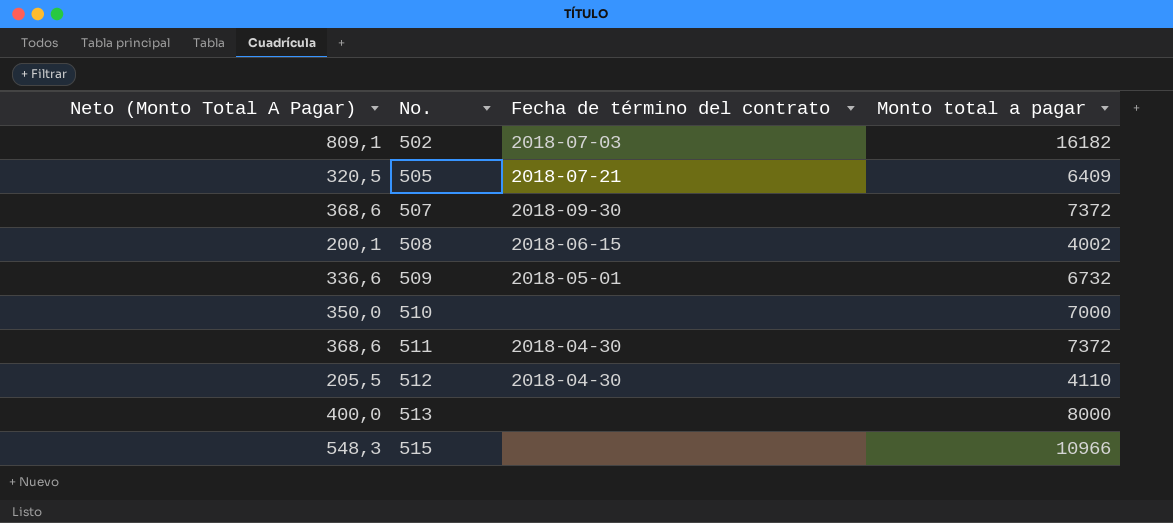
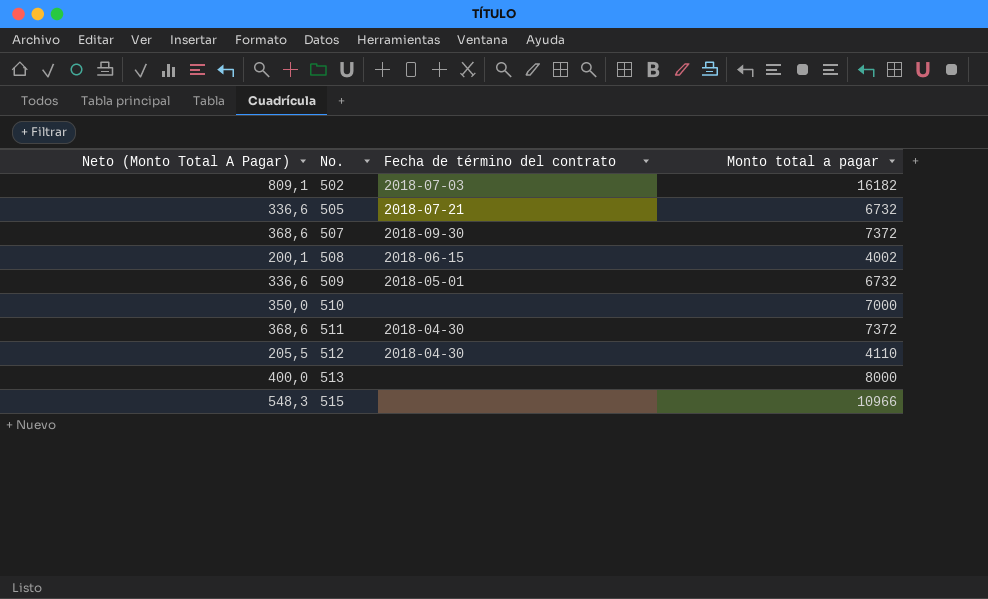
505 | Neto (Monto Total A Pagar): 320,5 -> 336,6
505 | Monto total a pagar: 6409 -> 6732

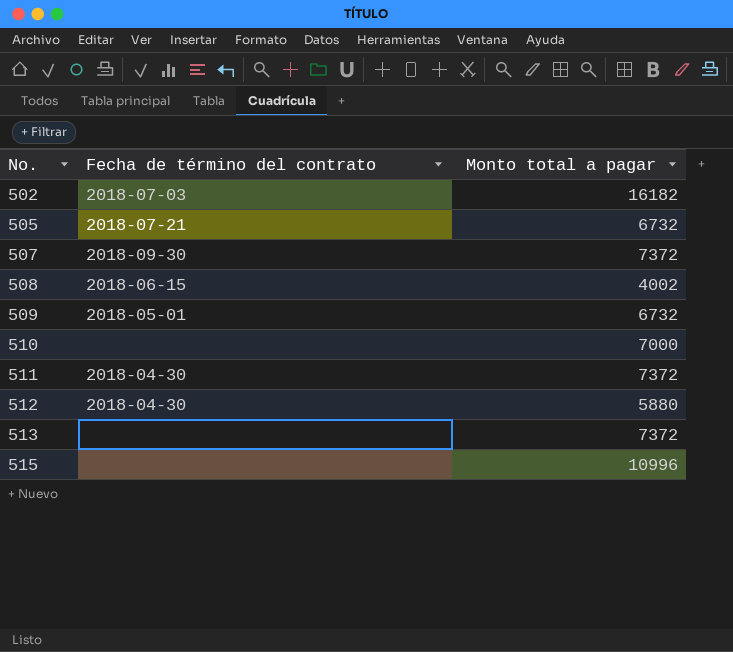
column Neto (Monto Total A Pagar) | formula: [Monto total a pagar] * 0,05 -> none
512 | Monto total a pagar: 4110 -> 5880
513 | Monto total a pagar: 8000 -> 7372
515 | Monto total a pagar: 10966 -> 10996

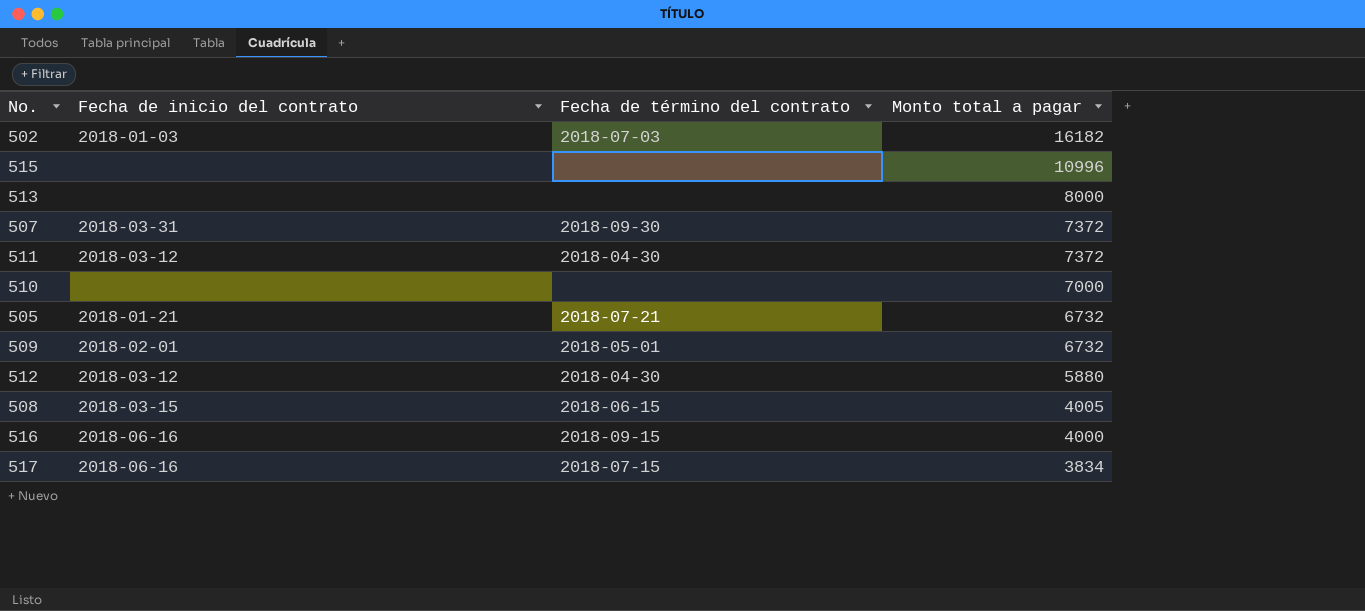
row order: No. ascending -> Monto total a pagar descending
column Fecha de inicio del contrato | position: none -> 2
513 | Monto total a pagar: 7372 -> 8000
508 | Monto total a pagar: 4002 -> 4005
row 516: none -> 2018-06-16 | 2018-09-15 | 4000
row 517: none -> 2018-06-16 | 2018-07-15 | 3834

